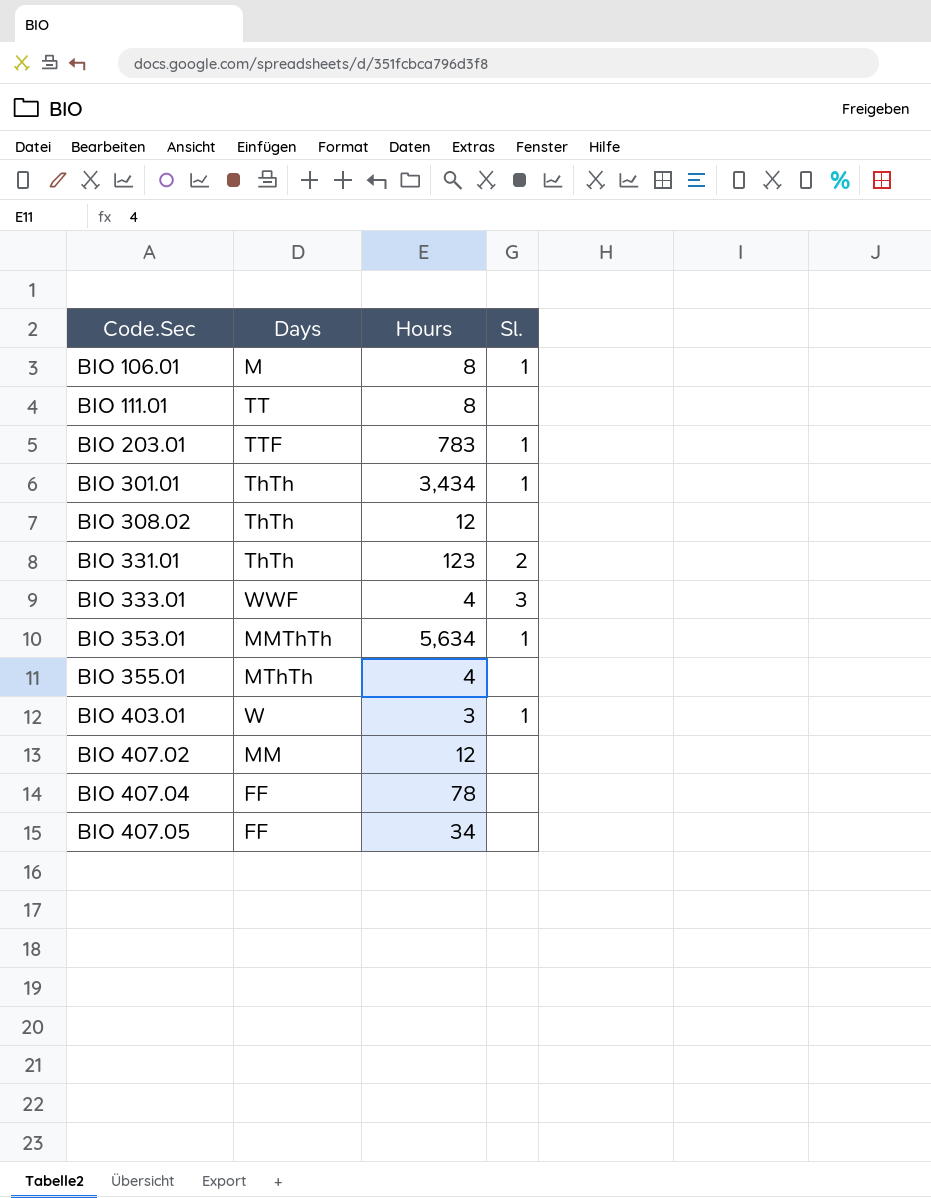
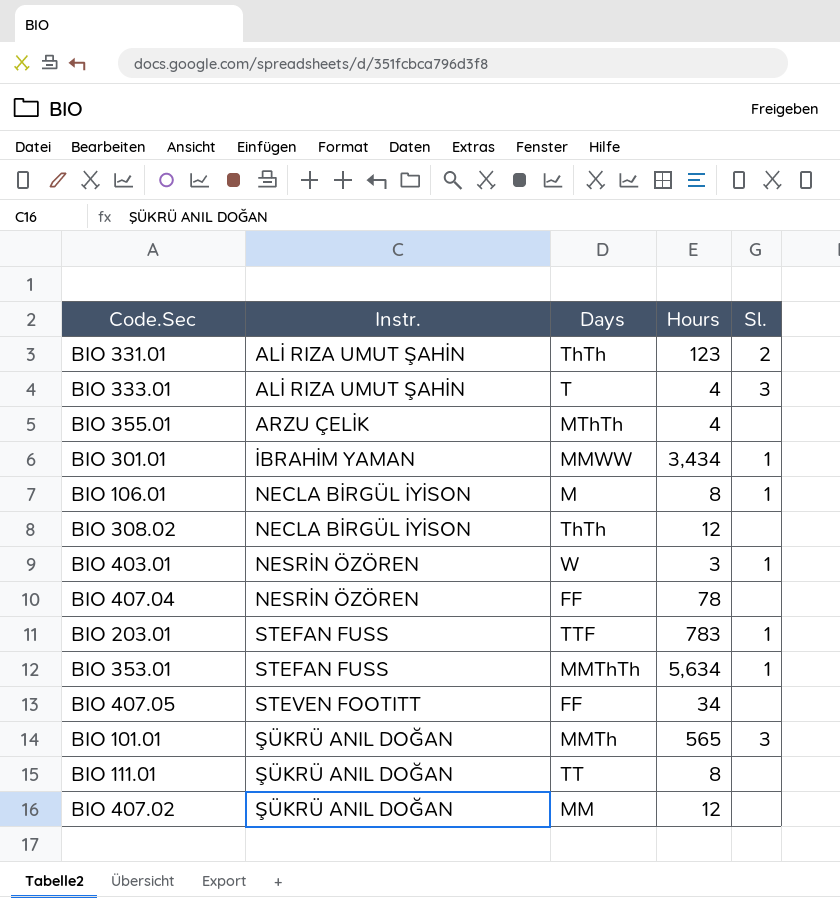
row order: Code.Sec ascending -> Instr. ascending
column Instr. | position: none -> 2
BIO 333.01 | Days: WWF -> T
BIO 301.01 | Days: ThTh -> MMWW
row BIO 101.01: none -> ŞÜKRÜ ANIL DOĞAN | MMTh | 565 | 3

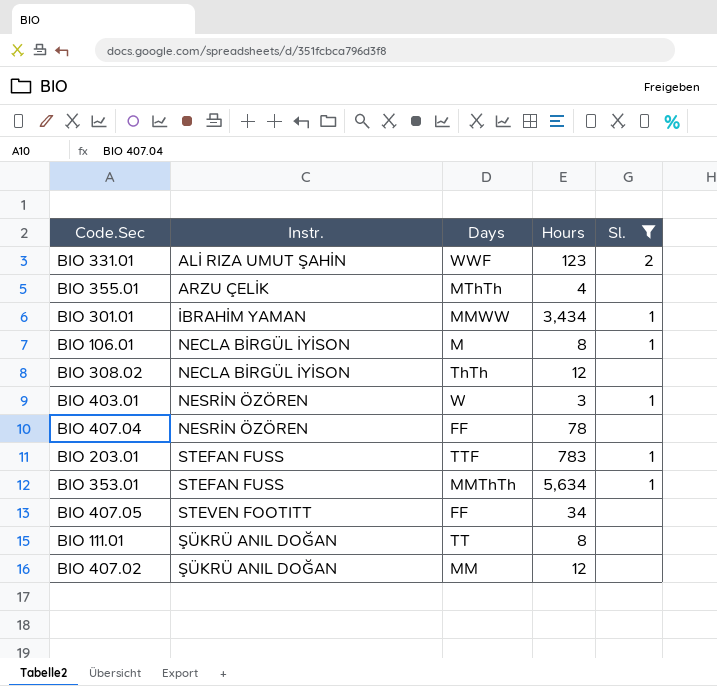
filter: none -> Sl. != 3
BIO 331.01 | Days: ThTh -> WWF

